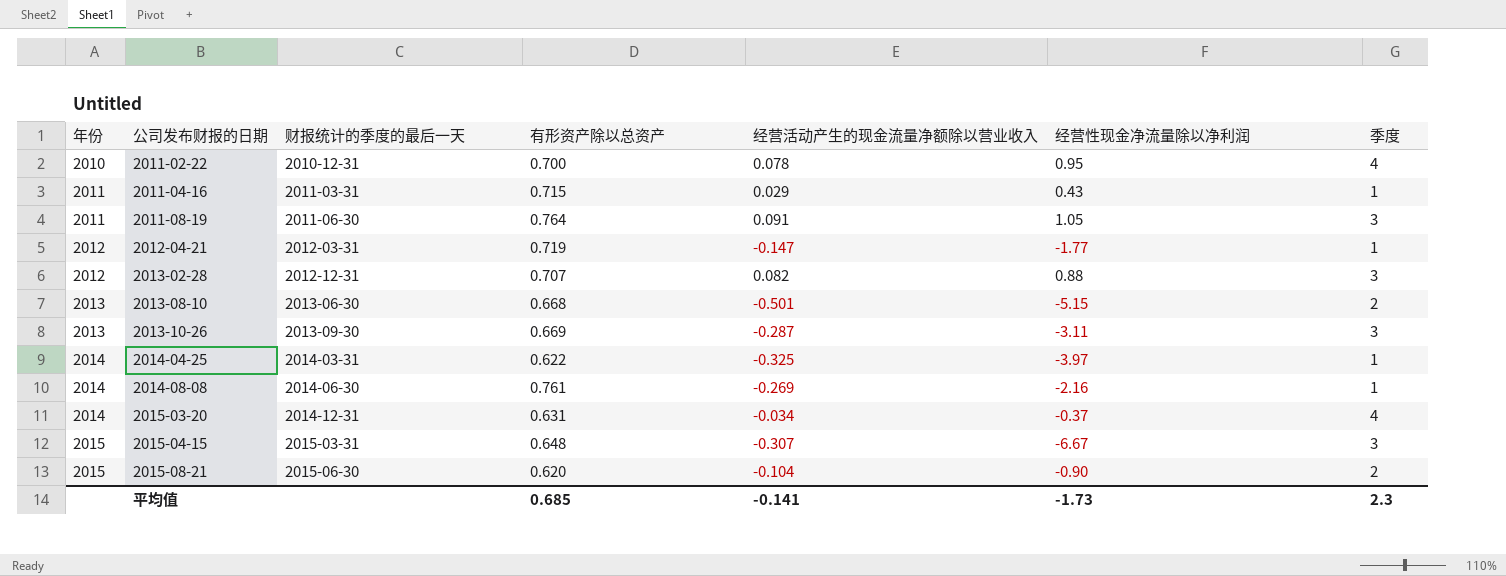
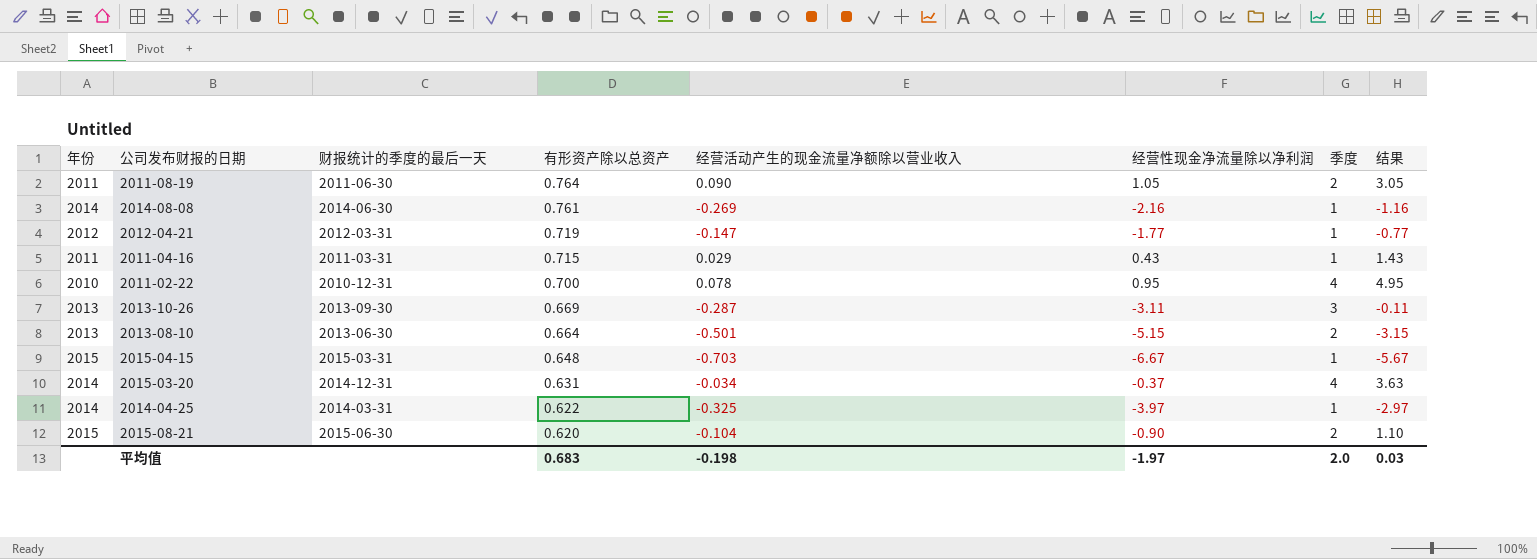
row order: 年份 ascending -> 有形资产除以总资产 descending
column 结果 | formula: none -> [经营性现金净流量除以净利润] + [季度]
row 2013-02-28: 2012 | 2012-12-31 | 0.707 | 0.082 | 0.88 | 3 -> none
2011-08-19 | 经营活动产生的现金流量净额除以营业收入: 0.091 -> 0.090
2011-08-19 | 季度: 3 -> 2
2013-08-10 | 有形资产除以总资产: 0.668 -> 0.664
2015-04-15 | 经营活动产生的现金流量净额除以营业收入: -0.307 -> -0.703
2015-04-15 | 季度: 3 -> 1
平均值 | 有形资产除以总资产: 0.685 -> 0.683
平均值 | 经营活动产生的现金流量净额除以营业收入: -0.141 -> -0.198
平均值 | 经营性现金净流量除以净利润: -1.73 -> -1.97
平均值 | 季度: 2.3 -> 2.0

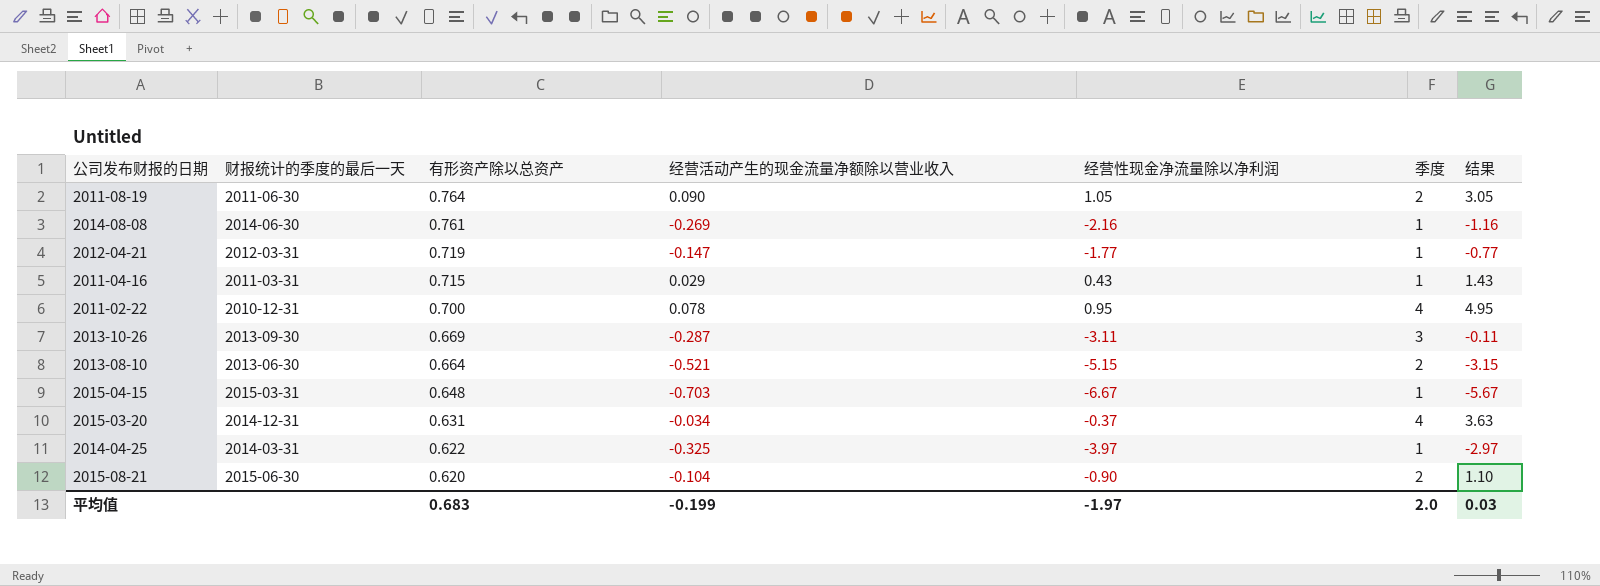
column 年份 | position: 1 -> none
2013-08-10 | 经营活动产生的现金流量净额除以营业收入: -0.501 -> -0.521
平均值 | 经营活动产生的现金流量净额除以营业收入: -0.198 -> -0.199

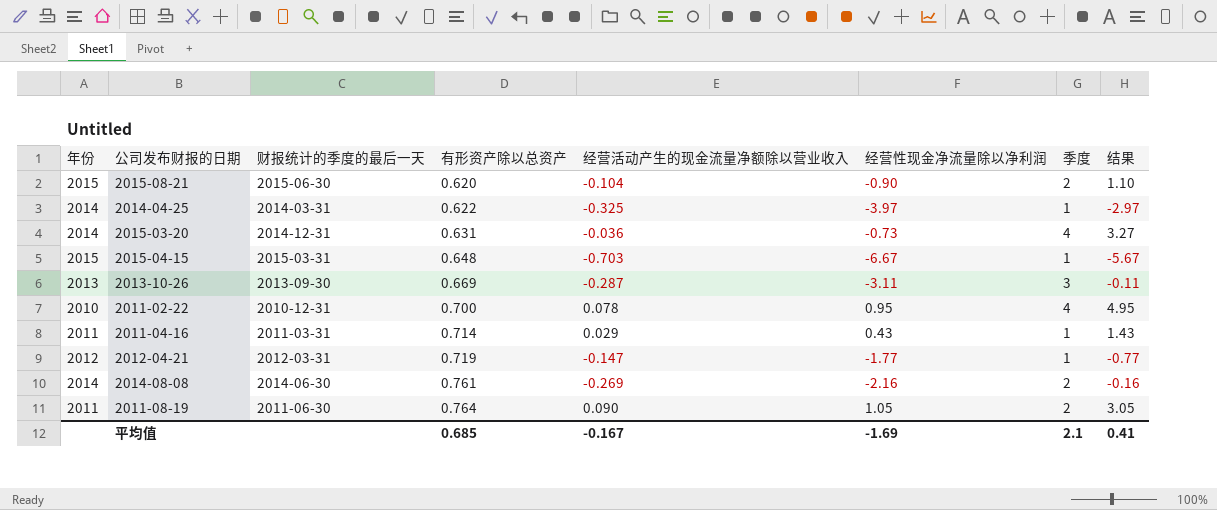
row order: 有形资产除以总资产 descending -> 有形资产除以总资产 ascending
column 年份 | position: none -> 1
row 2013-08-10: 2013-06-30 | 0.664 | -0.521 | -5.15 | 2 | -3.15 -> none
2015-03-20 | 经营活动产生的现金流量净额除以营业收入: -0.034 -> -0.036
2015-03-20 | 经营性现金净流量除以净利润: -0.37 -> -0.73
2015-03-20 | 结果: 3.63 -> 3.27
2011-04-16 | 有形资产除以总资产: 0.715 -> 0.714
2014-08-08 | 季度: 1 -> 2
2014-08-08 | 结果: -1.16 -> -0.16
平均值 | 有形资产除以总资产: 0.683 -> 0.685
平均值 | 经营活动产生的现金流量净额除以营业收入: -0.199 -> -0.167
平均值 | 经营性现金净流量除以净利润: -1.97 -> -1.69
平均值 | 季度: 2.0 -> 2.1
平均值 | 结果: 0.03 -> 0.41

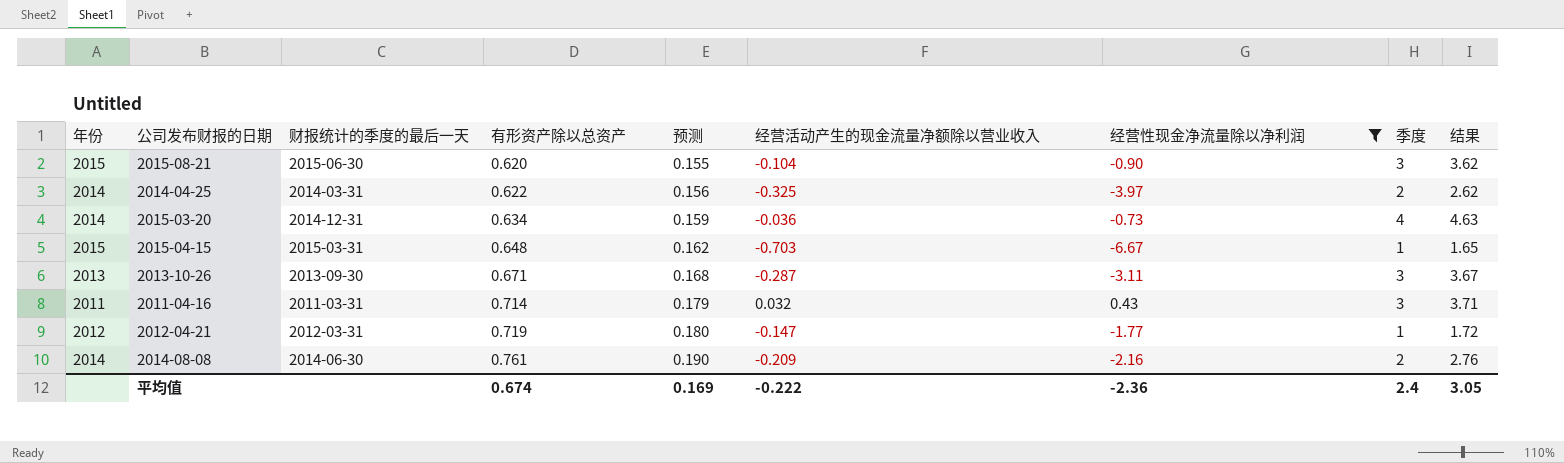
filter: none -> 经营性现金净流量除以净利润 <= 0.43
column 预测 | formula: none -> [有形资产除以总资产] * 0.25
column 结果 | formula: [经营性现金净流量除以净利润] + [季度] -> [有形资产除以总资产] + [季度]
2015-08-21 | 季度: 2 -> 3
2014-04-25 | 季度: 1 -> 2
2015-03-20 | 有形资产除以总资产: 0.631 -> 0.634
2013-10-26 | 有形资产除以总资产: 0.669 -> 0.671
2011-04-16 | 经营活动产生的现金流量净额除以营业收入: 0.029 -> 0.032
2011-04-16 | 季度: 1 -> 3
2014-08-08 | 经营活动产生的现金流量净额除以营业收入: -0.269 -> -0.209
平均值 | 有形资产除以总资产: 0.685 -> 0.674
平均值 | 经营活动产生的现金流量净额除以营业收入: -0.167 -> -0.222
平均值 | 经营性现金净流量除以净利润: -1.69 -> -2.36
平均值 | 季度: 2.1 -> 2.4
平均值 | 结果: 0.41 -> 3.05

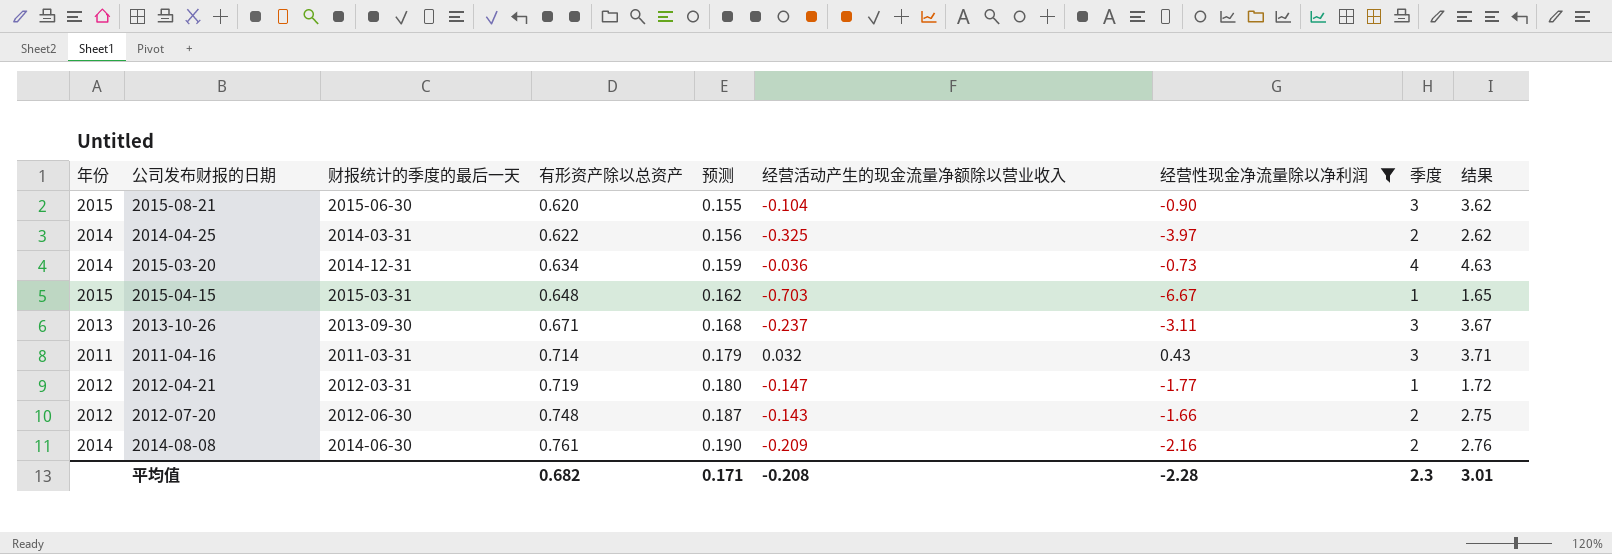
2013-10-26 | 经营活动产生的现金流量净额除以营业收入: -0.287 -> -0.237
row 2012-07-20: none -> 2012 | 2012-06-30 | 0.748 | 0.187 | -0.143 | -1.66 | 2 | 2.75
平均值 | 有形资产除以总资产: 0.674 -> 0.682
平均值 | 预测: 0.169 -> 0.171
平均值 | 经营活动产生的现金流量净额除以营业收入: -0.222 -> -0.208
平均值 | 经营性现金净流量除以净利润: -2.36 -> -2.28
平均值 | 季度: 2.4 -> 2.3
平均值 | 结果: 3.05 -> 3.01

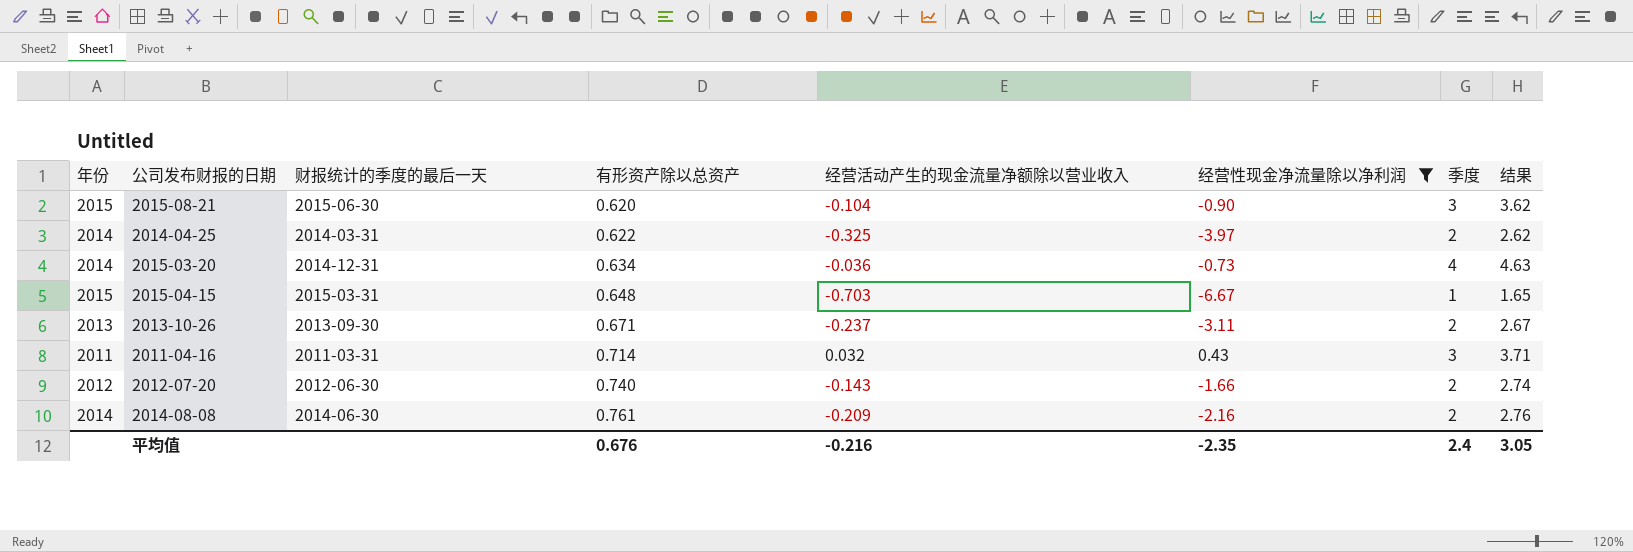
column 预测 | formula: [有形资产除以总资产] * 0.25 -> none
row 2012-04-21: 2012 | 2012-03-31 | 0.719 | 0.180 | -0.147 | -1.77 | 1 | 1.72 -> none
2013-10-26 | 季度: 3 -> 2
2013-10-26 | 结果: 3.67 -> 2.67
2012-07-20 | 有形资产除以总资产: 0.748 -> 0.740
2012-07-20 | 结果: 2.75 -> 2.74
平均值 | 有形资产除以总资产: 0.682 -> 0.676
平均值 | 经营活动产生的现金流量净额除以营业收入: -0.208 -> -0.216
平均值 | 经营性现金净流量除以净利润: -2.28 -> -2.35
平均值 | 季度: 2.3 -> 2.4
平均值 | 结果: 3.01 -> 3.05

